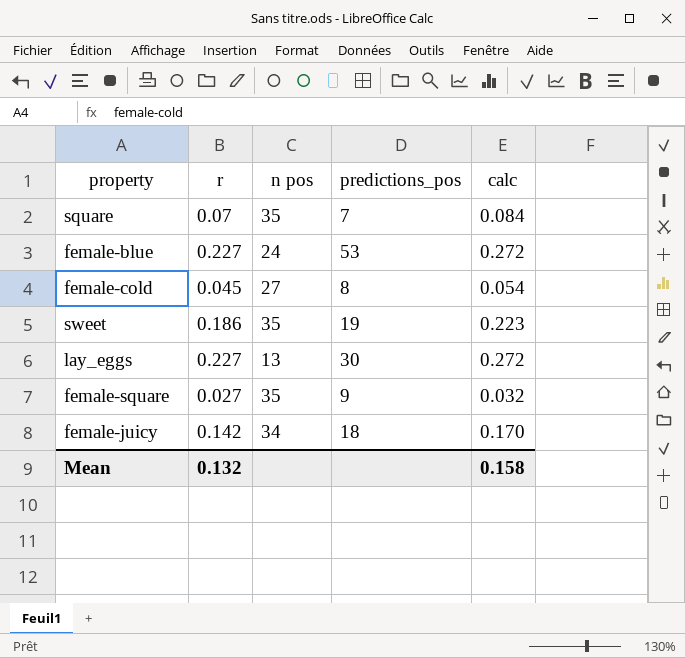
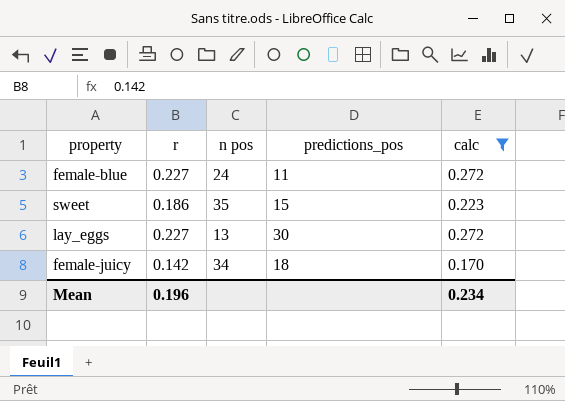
filter: none -> calc >= 0.170
female-blue | predictions_pos: 53 -> 11
sweet | predictions_pos: 19 -> 15
Mean | r: 0.132 -> 0.196
Mean | calc: 0.158 -> 0.234

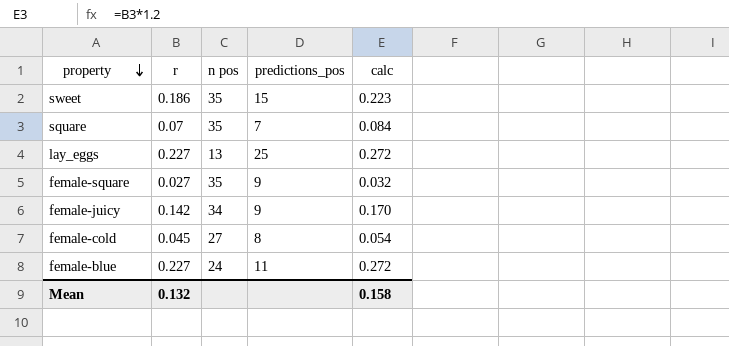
filter: calc >= 0.170 -> none
row order: none -> property descending
lay_eggs | predictions_pos: 30 -> 25
female-juicy | predictions_pos: 18 -> 9
Mean | r: 0.196 -> 0.132
Mean | calc: 0.234 -> 0.158

